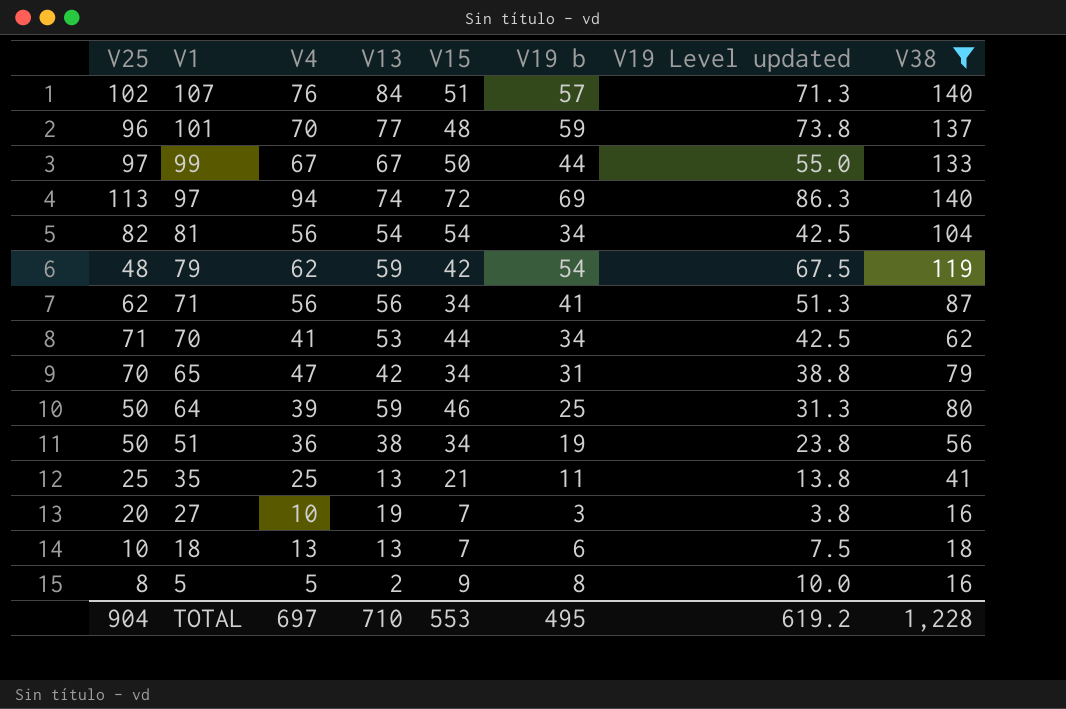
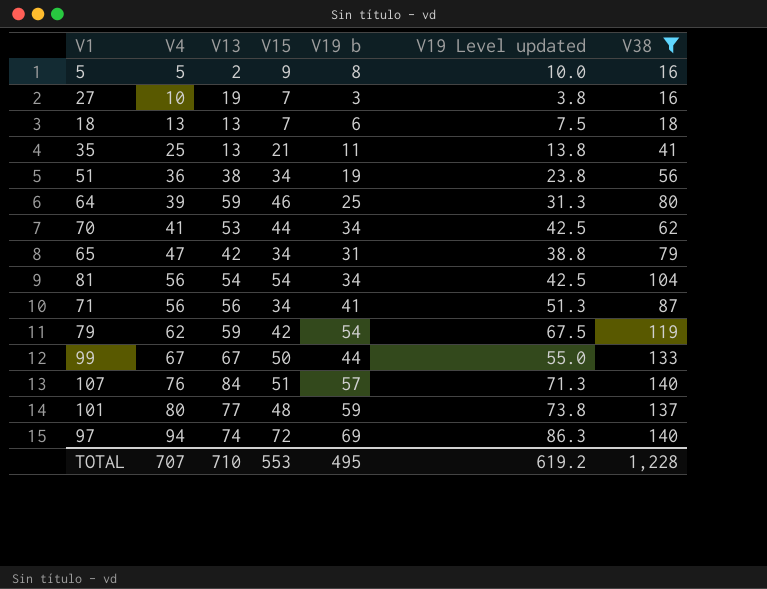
row order: V1 descending -> V4 ascending
column V25 | position: 1 -> none
101 | V4: 70 -> 80
TOTAL | V4: 697 -> 707

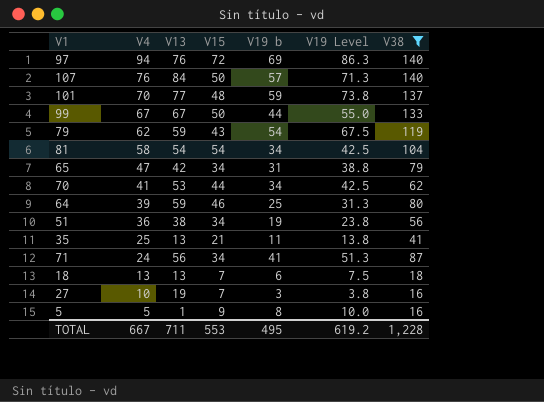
row order: V4 ascending -> V4 descending
column name: V19 Level updated -> V19 Level
97 | V13: 74 -> 76
107 | V15: 51 -> 50
101 | V4: 80 -> 70
79 | V15: 42 -> 43
81 | V4: 56 -> 58
71 | V4: 56 -> 24
5 | V13: 2 -> 1
TOTAL | V4: 707 -> 667
TOTAL | V13: 710 -> 711

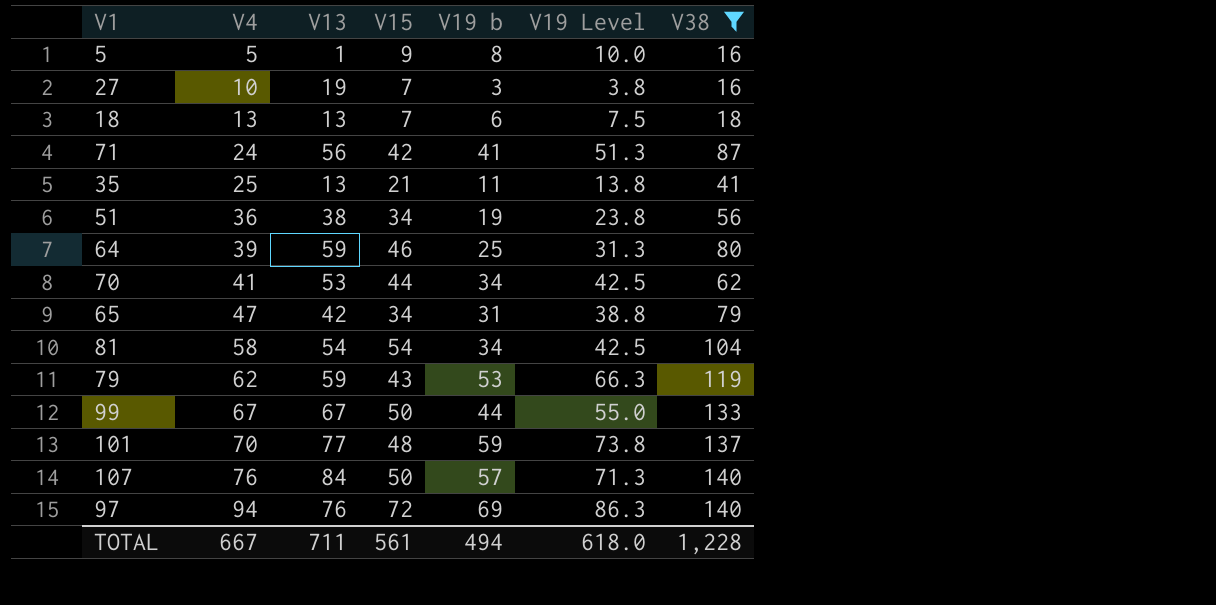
row order: V4 descending -> V4 ascending
71 | V15: 34 -> 42
79 | V19 b: 54 -> 53
79 | V19 Level: 67.5 -> 66.3
TOTAL | V15: 553 -> 561
TOTAL | V19 b: 495 -> 494
TOTAL | V19 Level: 619.2 -> 618.0

